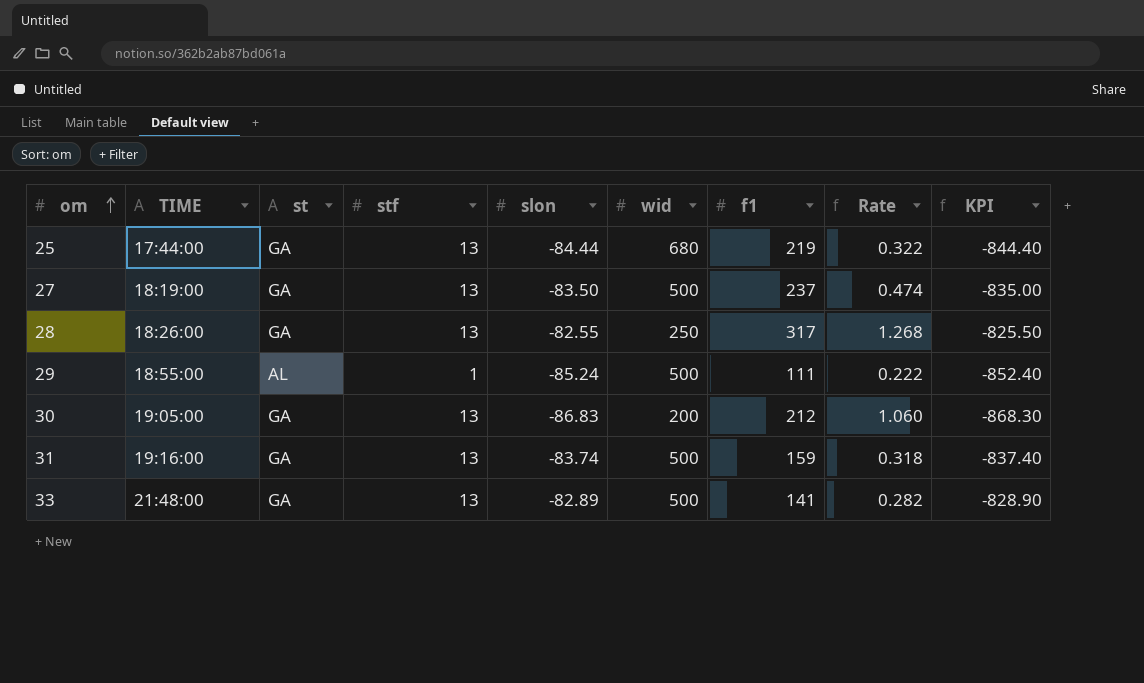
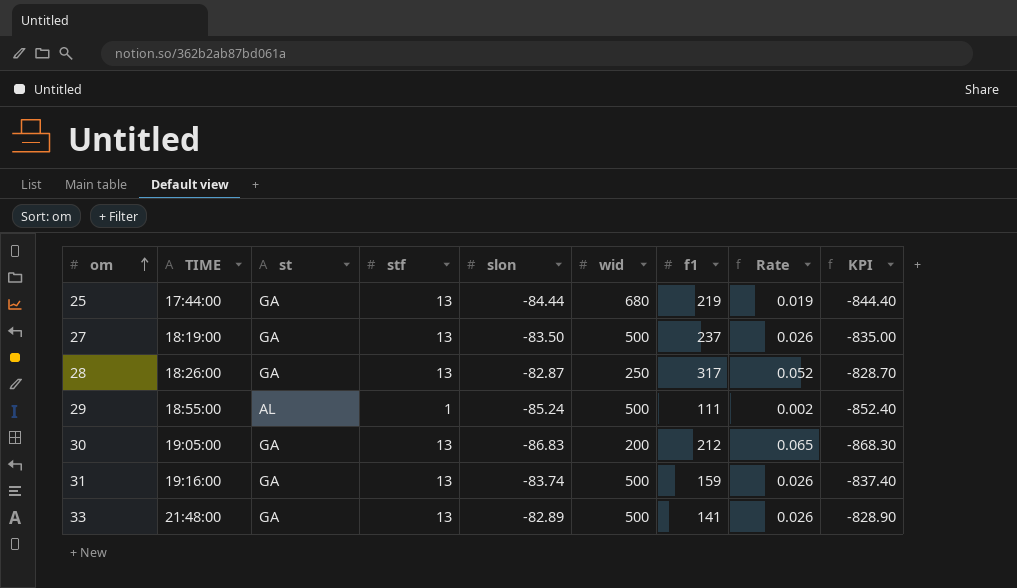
column Rate | formula: [f1] / [wid] -> [stf] / [wid]
28 | slon: -82.55 -> -82.87
28 | KPI: -825.50 -> -828.70

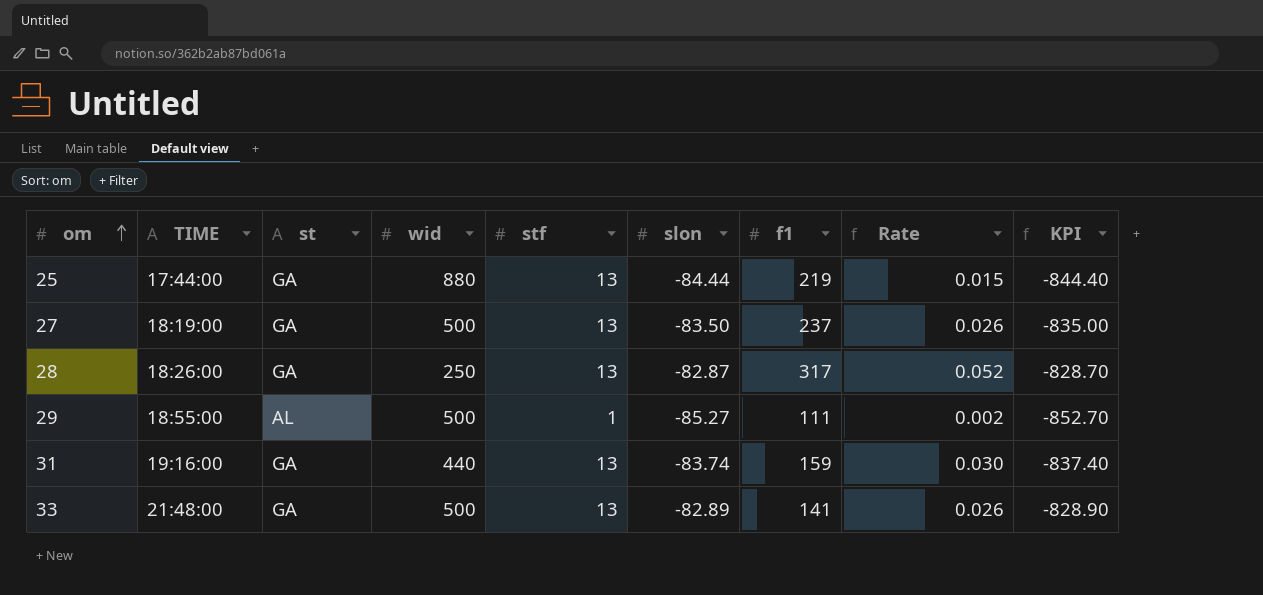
column wid | position: 6 -> 4
row 30: 19:05:00 | GA | 13 | -86.83 | 200 | 212 | 0.065 | -868.30 -> none
25 | wid: 680 -> 880
25 | Rate: 0.019 -> 0.015
29 | slon: -85.24 -> -85.27
29 | KPI: -852.40 -> -852.70
31 | wid: 500 -> 440
31 | Rate: 0.026 -> 0.030

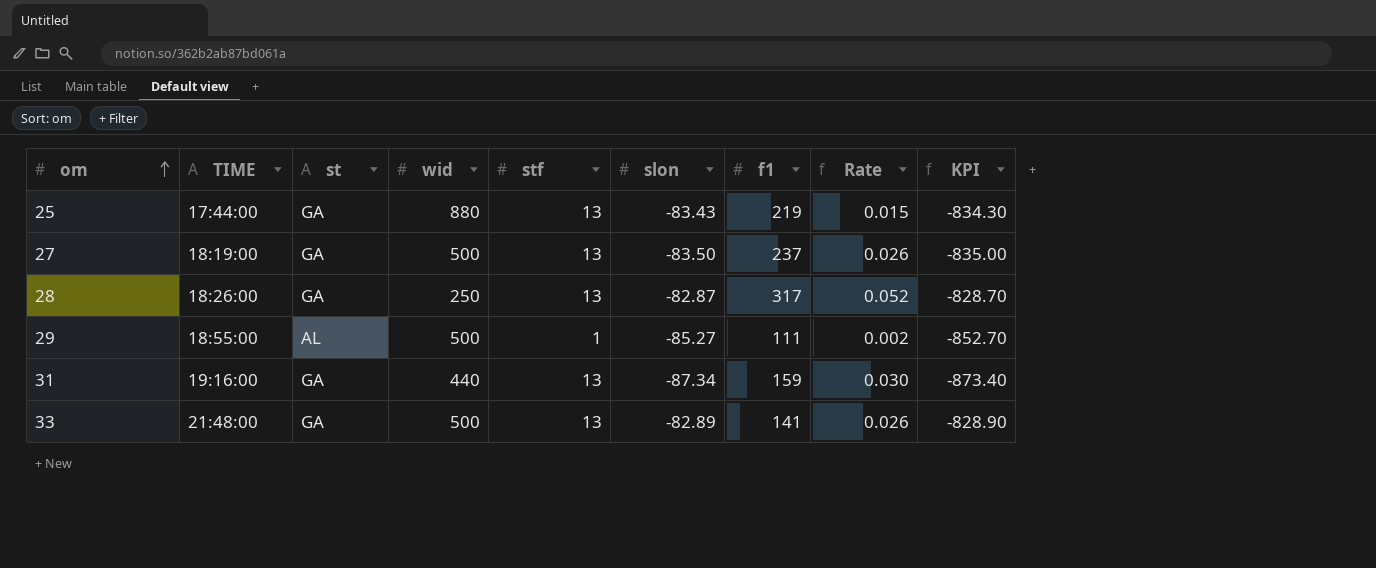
25 | slon: -84.44 -> -83.43
25 | KPI: -844.40 -> -834.30
31 | slon: -83.74 -> -87.34
31 | KPI: -837.40 -> -873.40

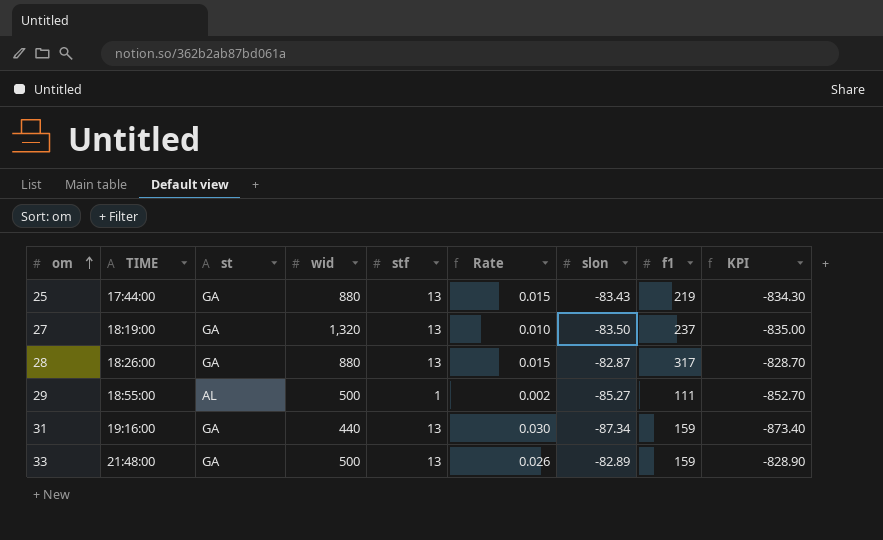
column Rate | position: 8 -> 6
27 | wid: 500 -> 1,320
27 | Rate: 0.026 -> 0.010
28 | wid: 250 -> 880
28 | Rate: 0.052 -> 0.015
33 | f1: 141 -> 159

